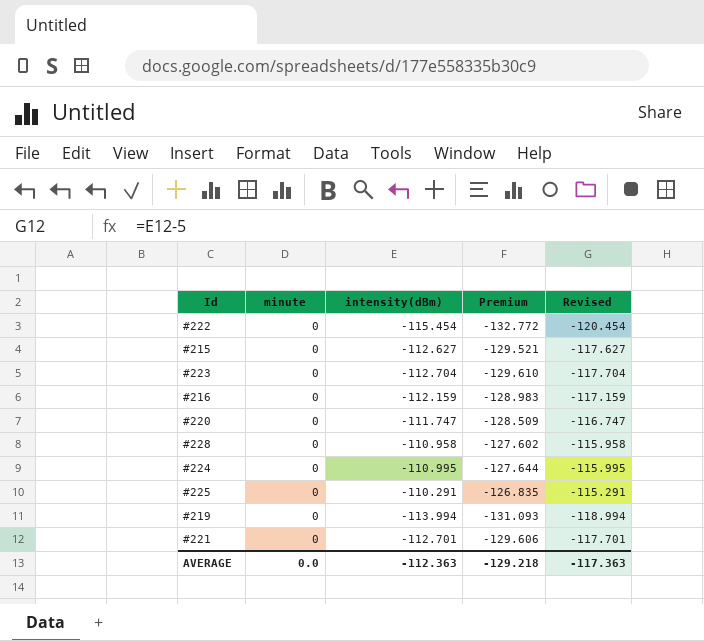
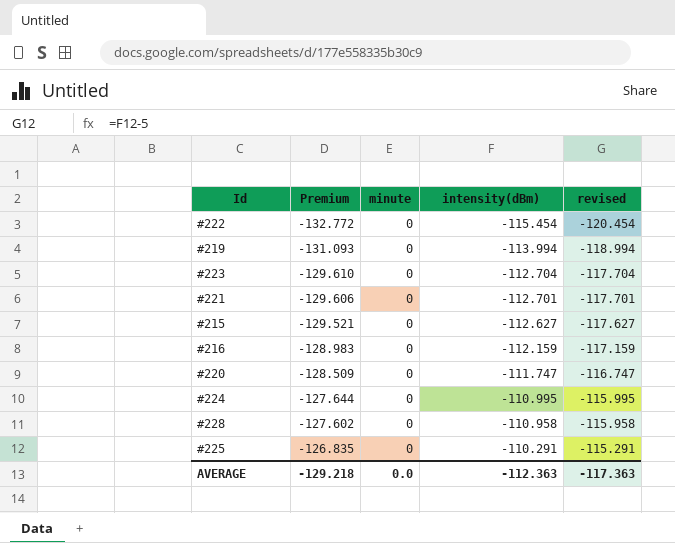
row order: none -> Premium ascending
column Premium | position: 4 -> 2
column name: Revised -> revised

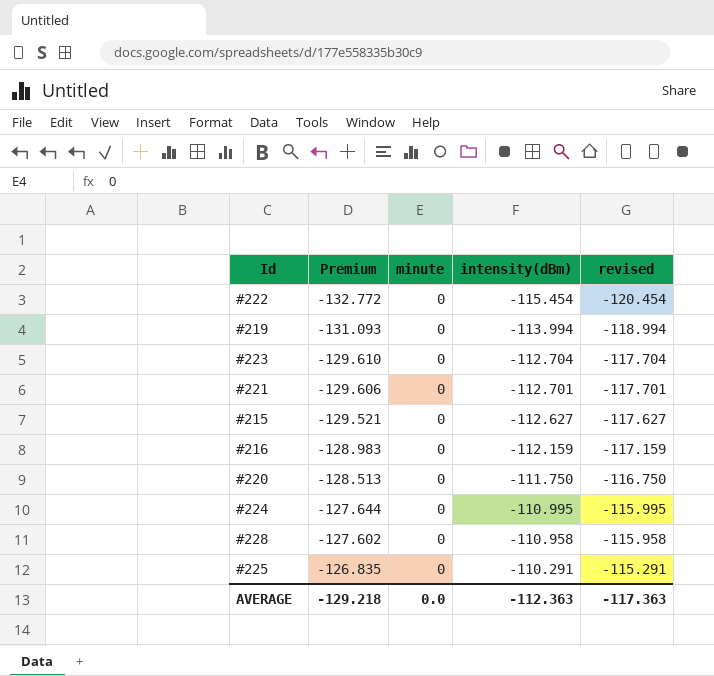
#220 | Premium: -128.509 -> -128.513
#220 | intensity(dBm): -111.747 -> -111.750
#220 | revised: -116.747 -> -116.750

